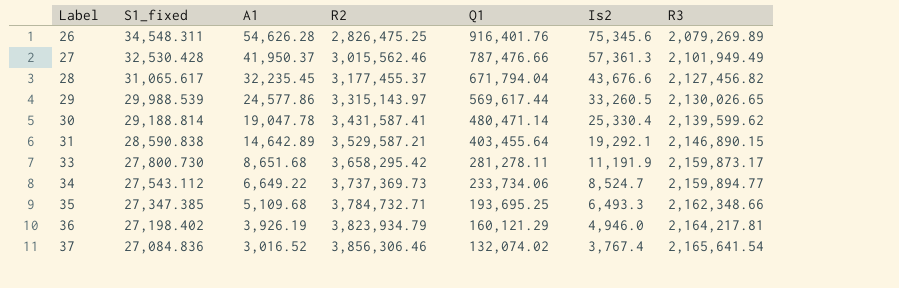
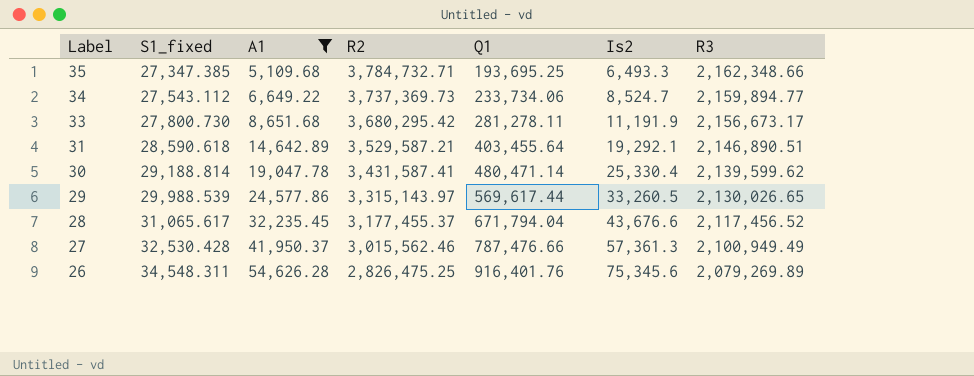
filter: none -> A1 >= 5,109.68
row order: Label ascending -> Label descending
33 | R2: 3,658,295.42 -> 3,680,295.42
33 | R3: 2,159,873.17 -> 2,156,673.17
31 | S1_fixed: 28,590.838 -> 28,590.618
31 | R3: 2,146,890.15 -> 2,146,890.51
28 | R3: 2,127,456.82 -> 2,117,456.52
27 | R3: 2,101,949.49 -> 2,100,949.49

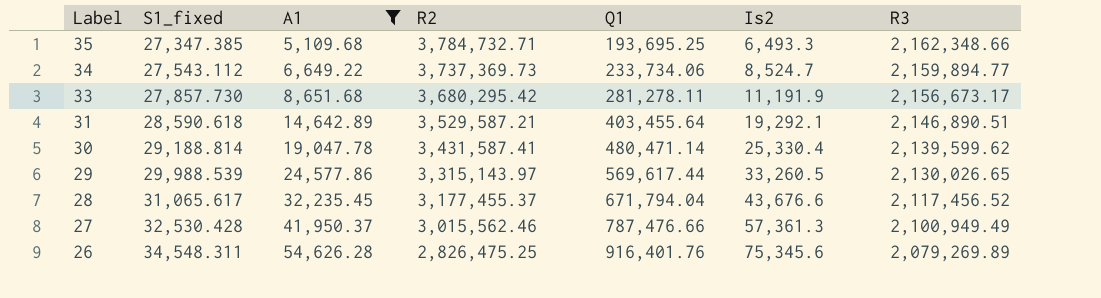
33 | S1_fixed: 27,800.730 -> 27,857.730

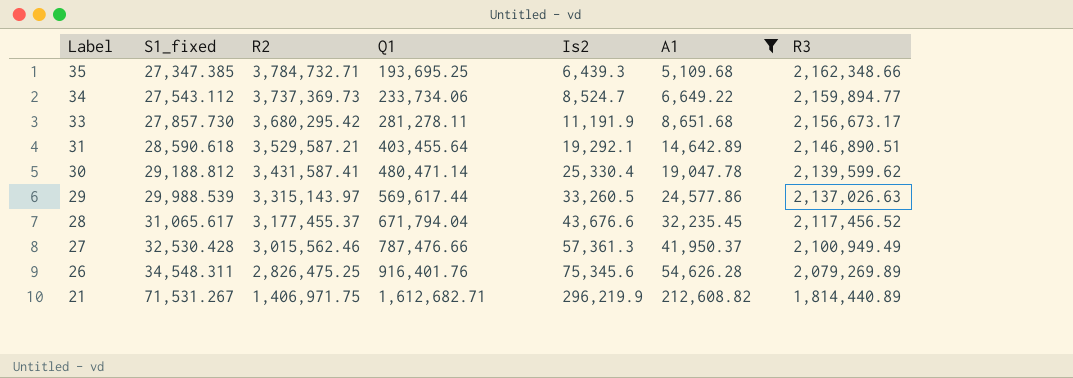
column A1 | position: 3 -> 6
35 | Is2: 6,493.3 -> 6,439.3
30 | S1_fixed: 29,188.814 -> 29,188.812
29 | R3: 2,130,026.65 -> 2,137,026.63
row 21: none -> 71,531.267 | 1,406,971.75 | 1,612,682.71 | 296,219.9 | 212,608.82 | 1,814,440.89

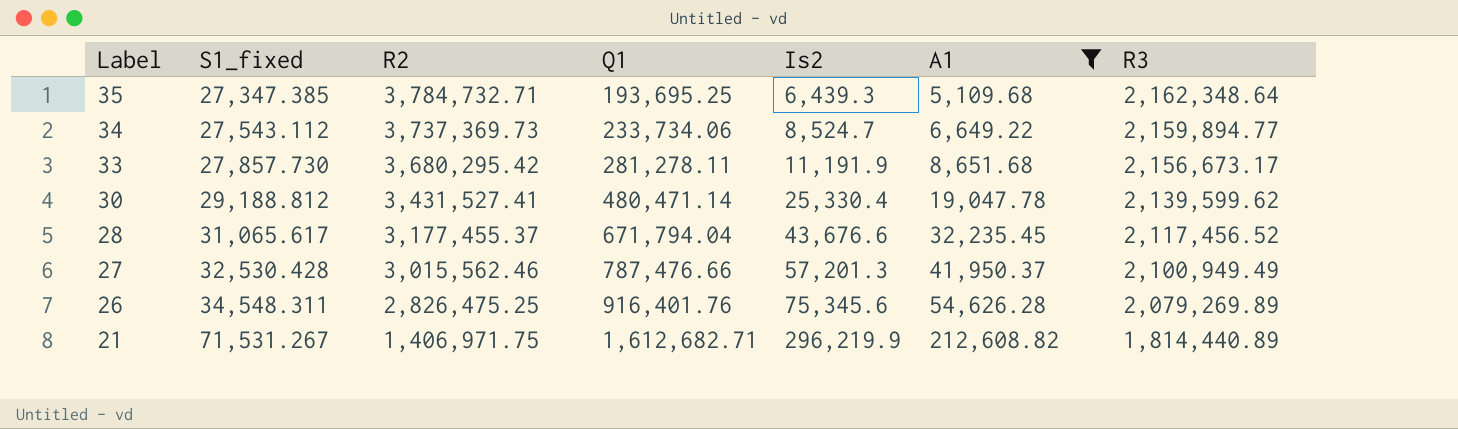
row 31: 28,590.618 | 3,529,587.21 | 403,455.64 | 19,292.1 | 14,642.89 | 2,146,890.51 -> none
row 29: 29,988.539 | 3,315,143.97 | 569,617.44 | 33,260.5 | 24,577.86 | 2,137,026.63 -> none
35 | R3: 2,162,348.66 -> 2,162,348.64
30 | R2: 3,431,587.41 -> 3,431,527.41
27 | Is2: 57,361.3 -> 57,201.3

